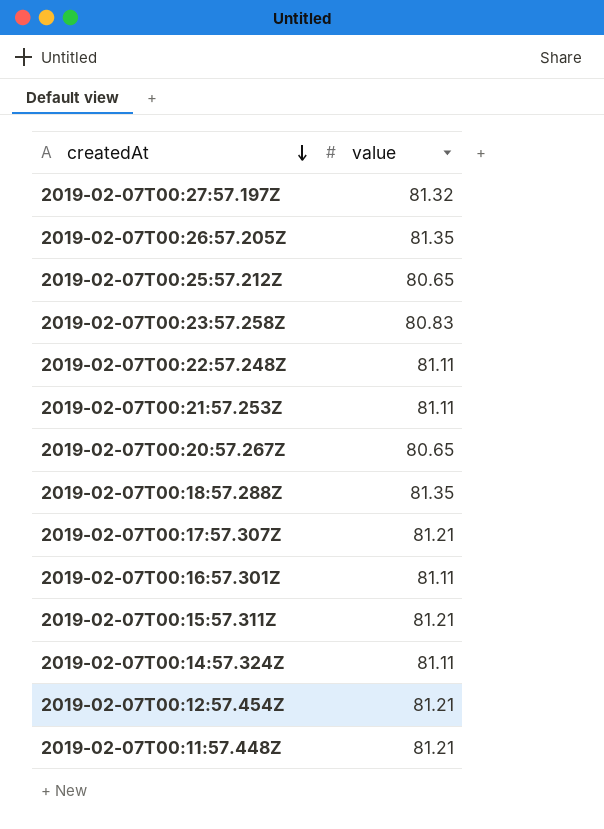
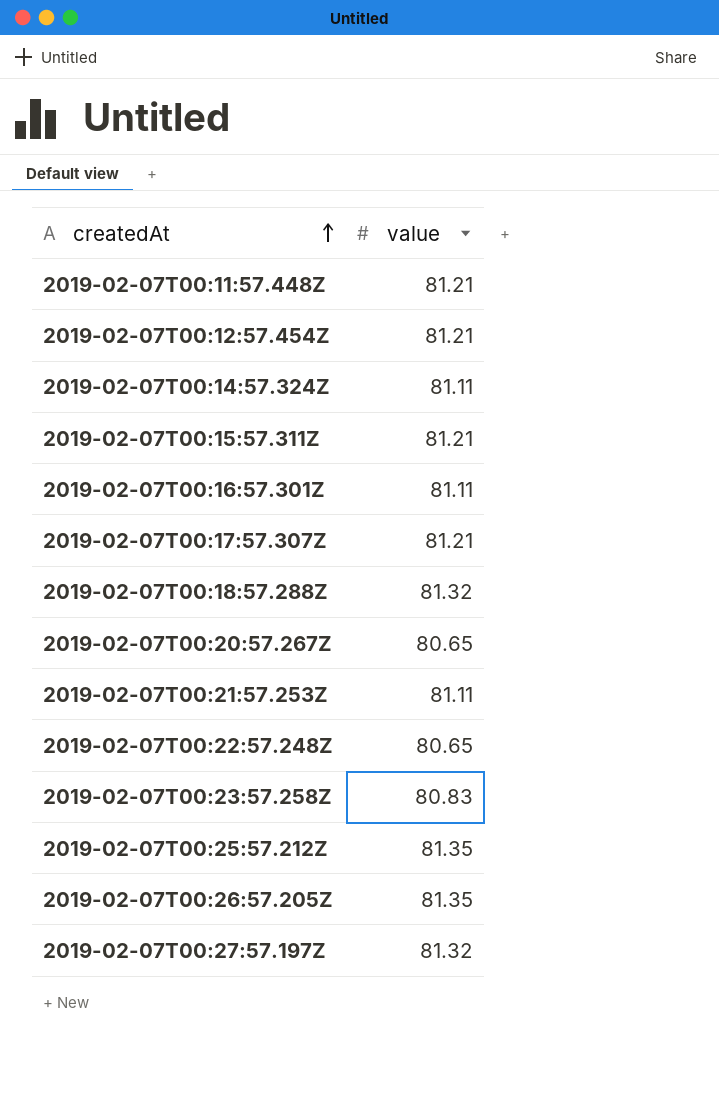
row order: createdAt descending -> createdAt ascending
2019-02-07T00:18:57.288Z | value: 81.35 -> 81.32
2019-02-07T00:22:57.248Z | value: 81.11 -> 80.65
2019-02-07T00:25:57.212Z | value: 80.65 -> 81.35

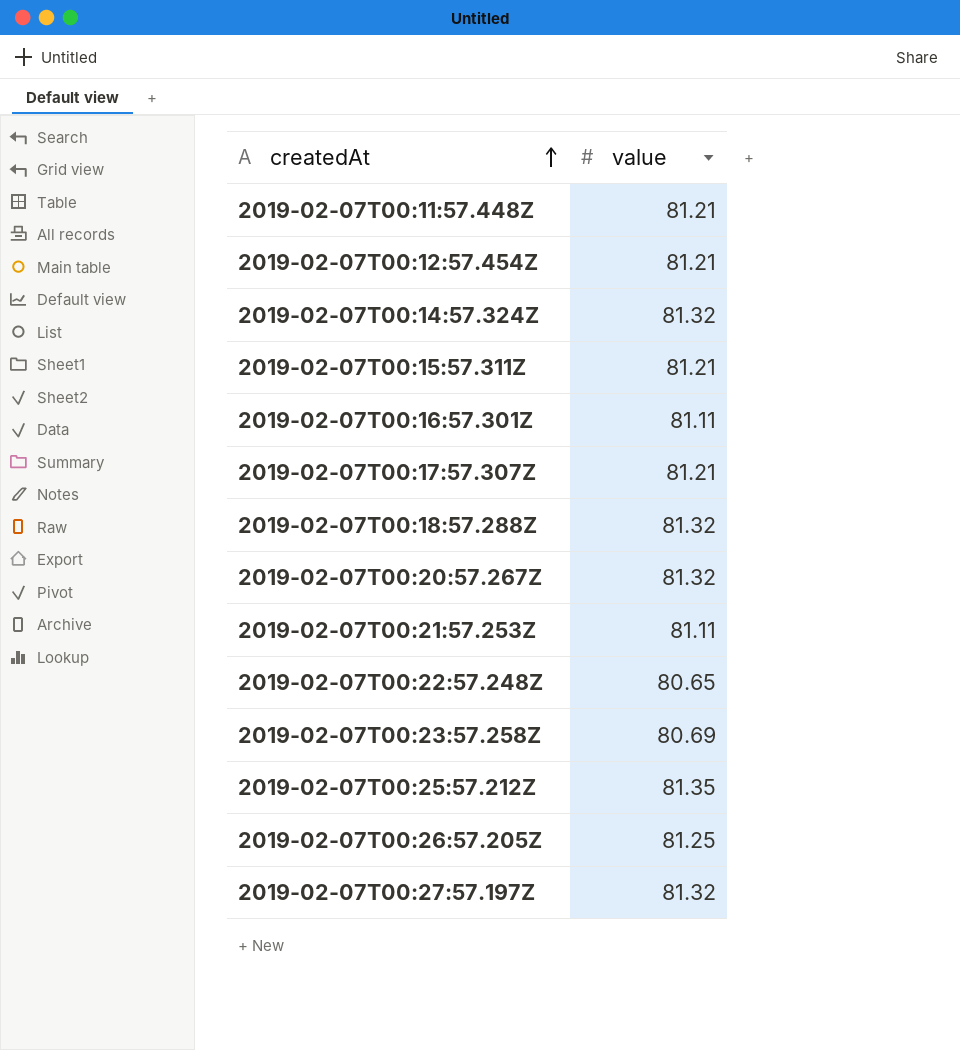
2019-02-07T00:14:57.324Z | value: 81.11 -> 81.32
2019-02-07T00:20:57.267Z | value: 80.65 -> 81.32
2019-02-07T00:23:57.258Z | value: 80.83 -> 80.69
2019-02-07T00:26:57.205Z | value: 81.35 -> 81.25

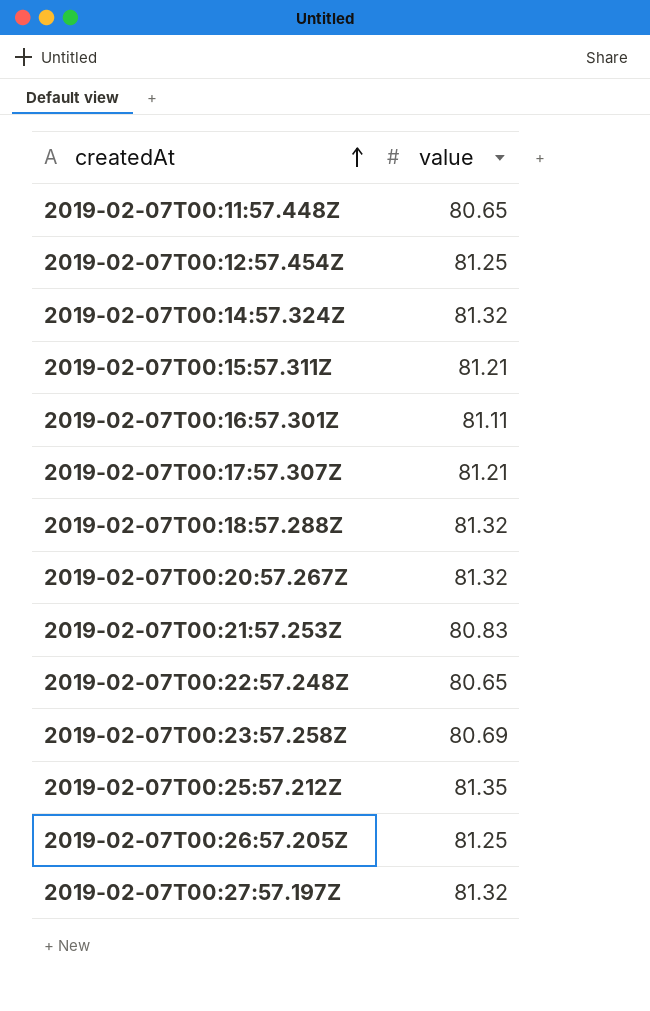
2019-02-07T00:11:57.448Z | value: 81.21 -> 80.65
2019-02-07T00:12:57.454Z | value: 81.21 -> 81.25
2019-02-07T00:21:57.253Z | value: 81.11 -> 80.83

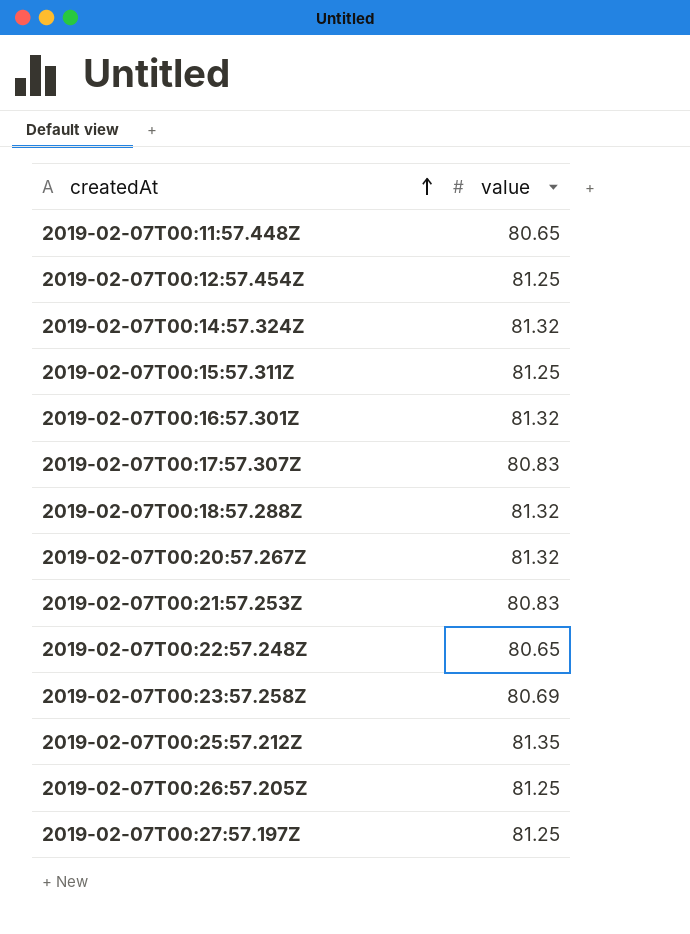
2019-02-07T00:15:57.311Z | value: 81.21 -> 81.25
2019-02-07T00:16:57.301Z | value: 81.11 -> 81.32
2019-02-07T00:17:57.307Z | value: 81.21 -> 80.83
2019-02-07T00:27:57.197Z | value: 81.32 -> 81.25

